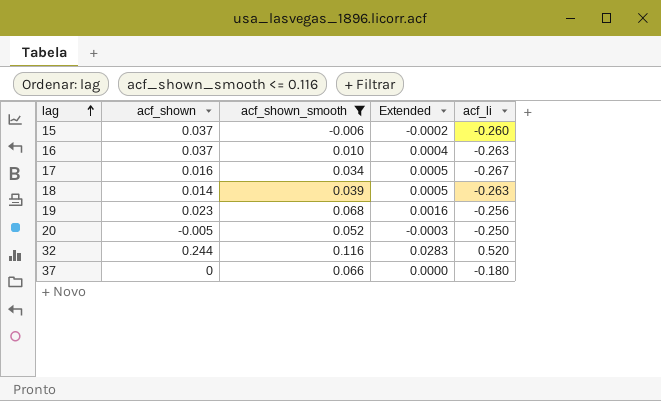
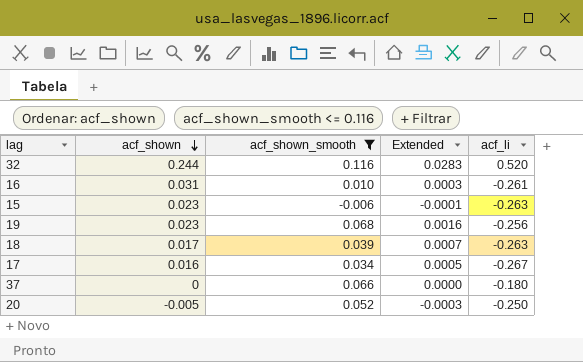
row order: lag ascending -> acf_shown descending
16 | acf_shown: 0.037 -> 0.031
16 | Extended: 0.0004 -> 0.0003
16 | acf_li: -0.263 -> -0.261
15 | acf_shown: 0.037 -> 0.023
15 | Extended: -0.0002 -> -0.0001
15 | acf_li: -0.260 -> -0.263
18 | acf_shown: 0.014 -> 0.017
18 | Extended: 0.0005 -> 0.0007

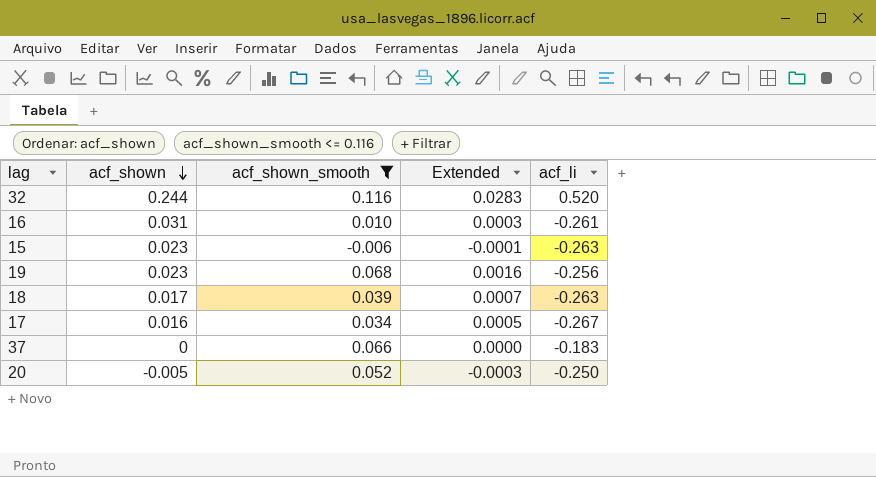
37 | acf_li: -0.180 -> -0.183

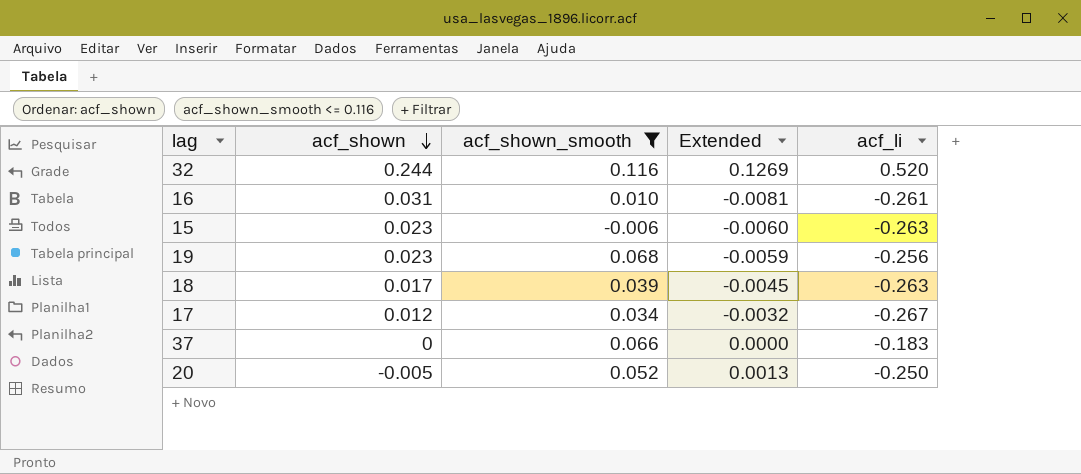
column Extended | formula: [acf_shown] * [acf_shown_smooth] -> [acf_shown] * [acf_li]
17 | acf_shown: 0.016 -> 0.012

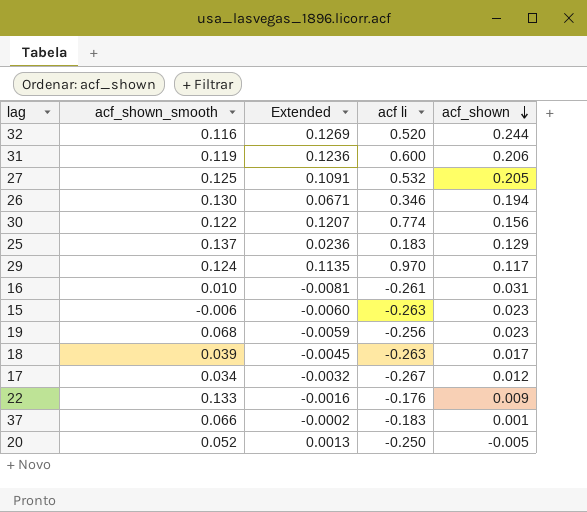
filter: acf_shown_smooth <= 0.116 -> none
column name: acf_li -> acf li
column acf_shown | position: 2 -> 5
37 | Extended: 0.0000 -> -0.0002
37 | acf_shown: 0 -> 0.001

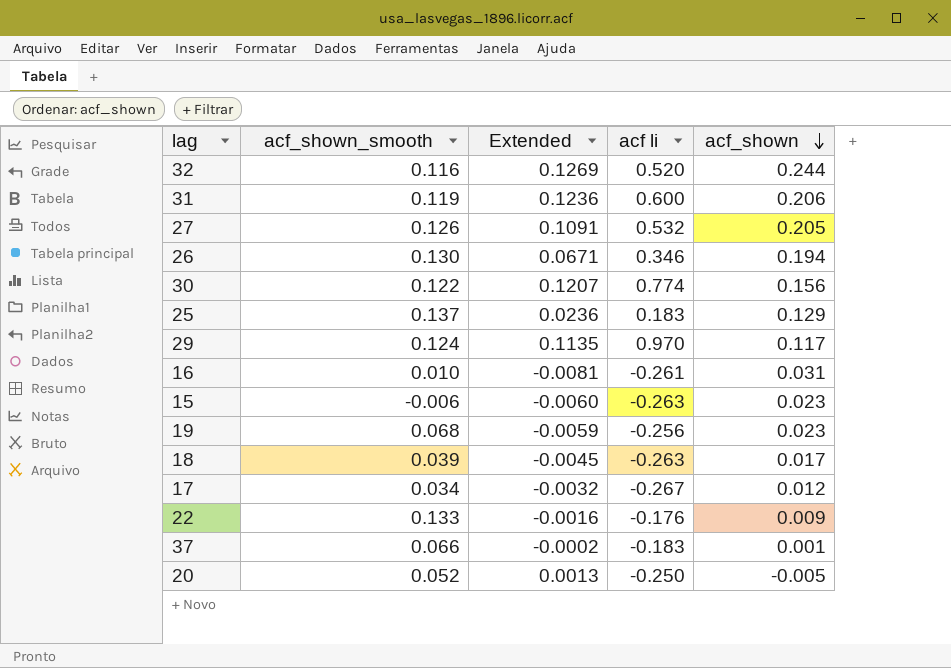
27 | acf_shown_smooth: 0.125 -> 0.126

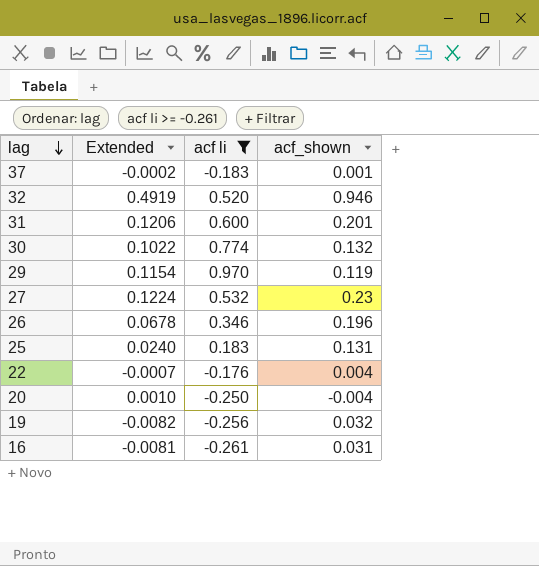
filter: none -> acf li >= -0.261
row order: acf_shown descending -> lag descending
column acf_shown_smooth | position: 2 -> none
32 | Extended: 0.1269 -> 0.4919
32 | acf_shown: 0.244 -> 0.946
31 | Extended: 0.1236 -> 0.1206
31 | acf_shown: 0.206 -> 0.201
30 | Extended: 0.1207 -> 0.1022
30 | acf_shown: 0.156 -> 0.132
29 | Extended: 0.1135 -> 0.1154
29 | acf_shown: 0.117 -> 0.119
27 | Extended: 0.1091 -> 0.1224
27 | acf_shown: 0.205 -> 0.23
26 | Extended: 0.0671 -> 0.0678
26 | acf_shown: 0.194 -> 0.196
25 | Extended: 0.0236 -> 0.0240
25 | acf_shown: 0.129 -> 0.131
22 | Extended: -0.0016 -> -0.0007
22 | acf_shown: 0.009 -> 0.004
20 | Extended: 0.0013 -> 0.0010
20 | acf_shown: -0.005 -> -0.004
19 | Extended: -0.0059 -> -0.0082
19 | acf_shown: 0.023 -> 0.032

